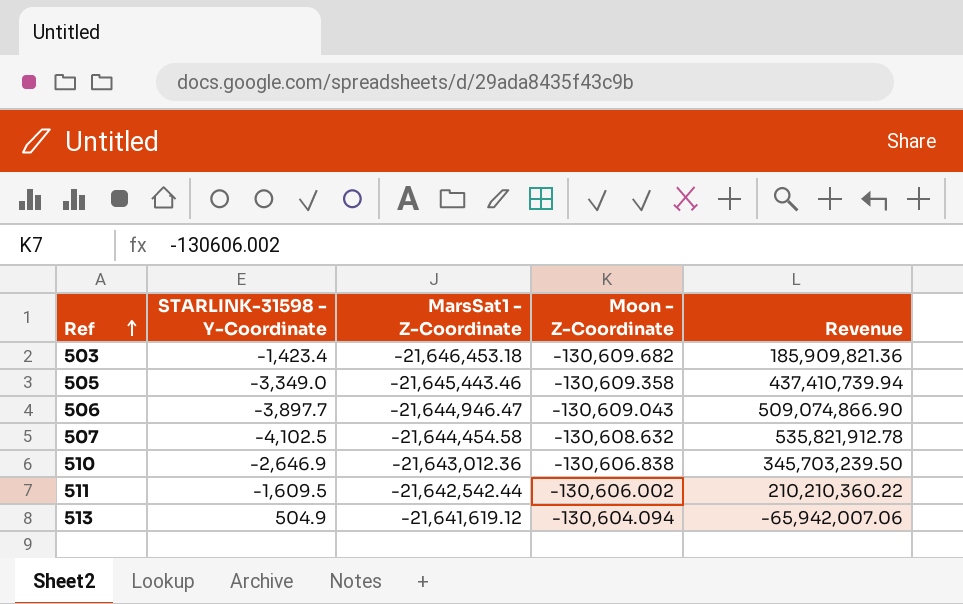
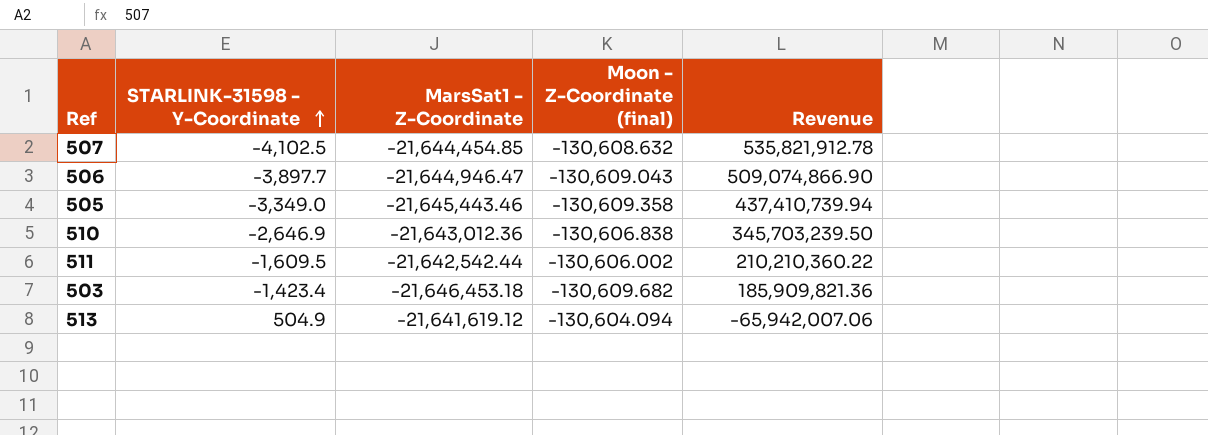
row order: Ref ascending -> STARLINK-31598 - Y-Coordinate ascending
column name: Moon - Z-Coordinate -> Moon - Z-Coordinate (final)
507 | MarsSat1 - Z-Coordinate: -21,644,454.58 -> -21,644,454.85

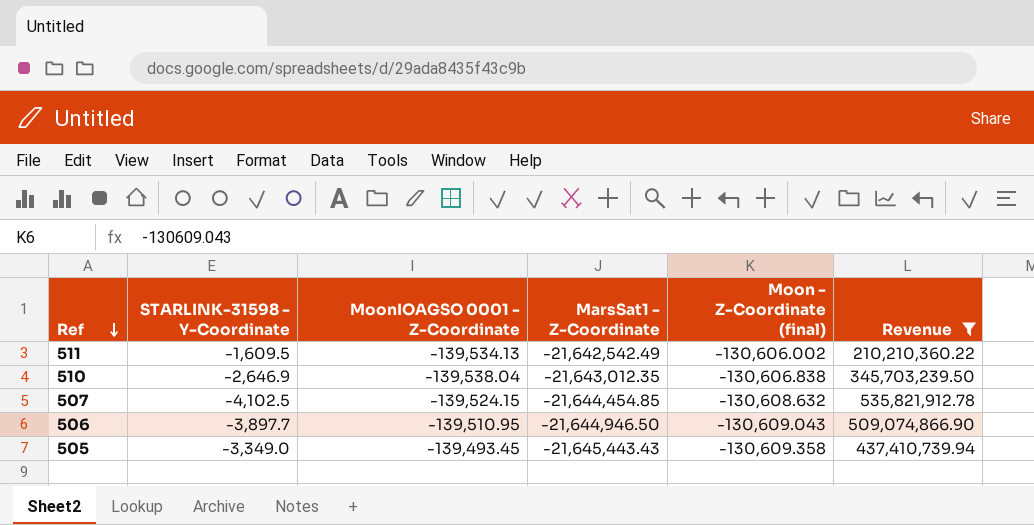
filter: none -> Revenue >= 210,210,360.22
row order: STARLINK-31598 - Y-Coordinate ascending -> Ref descending
column MoonIOAGSO 0001 - Z-Coordinate | position: none -> 3
511 | MarsSat1 - Z-Coordinate: -21,642,542.44 -> -21,642,542.49
510 | MarsSat1 - Z-Coordinate: -21,643,012.36 -> -21,643,012.35
506 | MarsSat1 - Z-Coordinate: -21,644,946.47 -> -21,644,946.50
505 | MarsSat1 - Z-Coordinate: -21,645,443.46 -> -21,645,443.43

